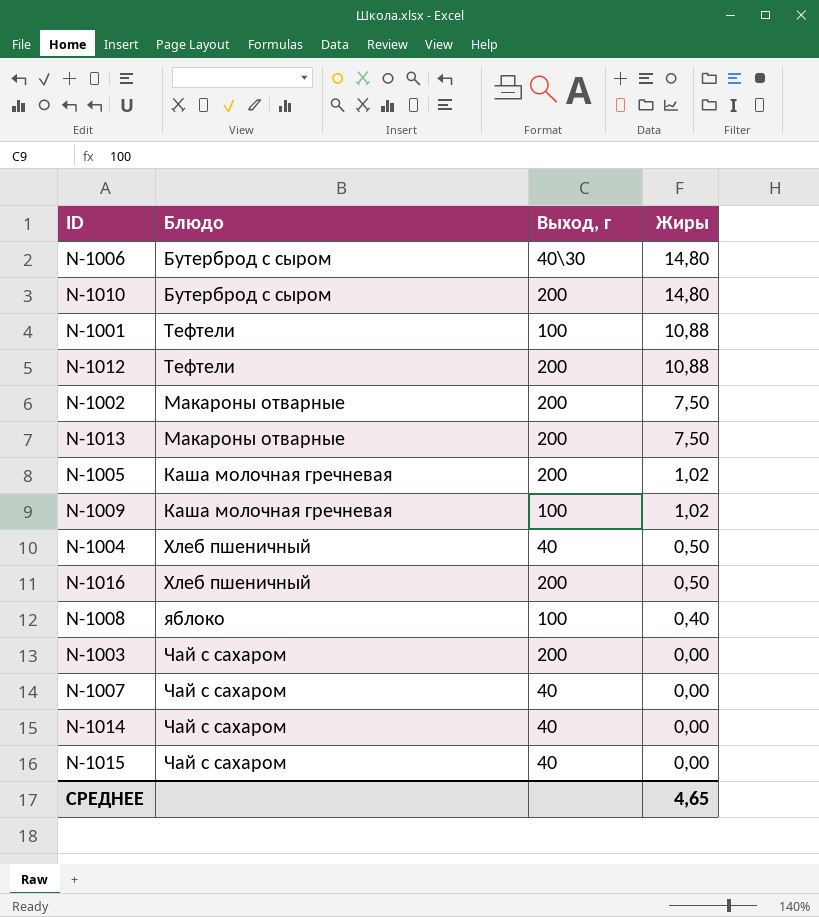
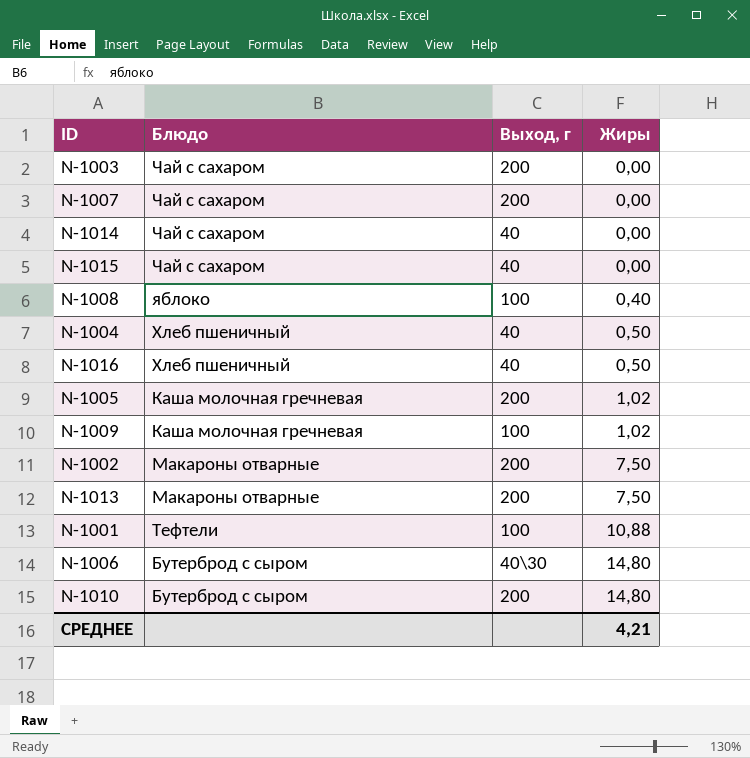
row order: Жиры descending -> Жиры ascending
row N-1012: Тефтели | 200 | 10,88 -> none
N-1007 | Выход, г: 40 -> 200
N-1016 | Выход, г: 200 -> 40
СРЕДНЕЕ | Жиры: 4,65 -> 4,21

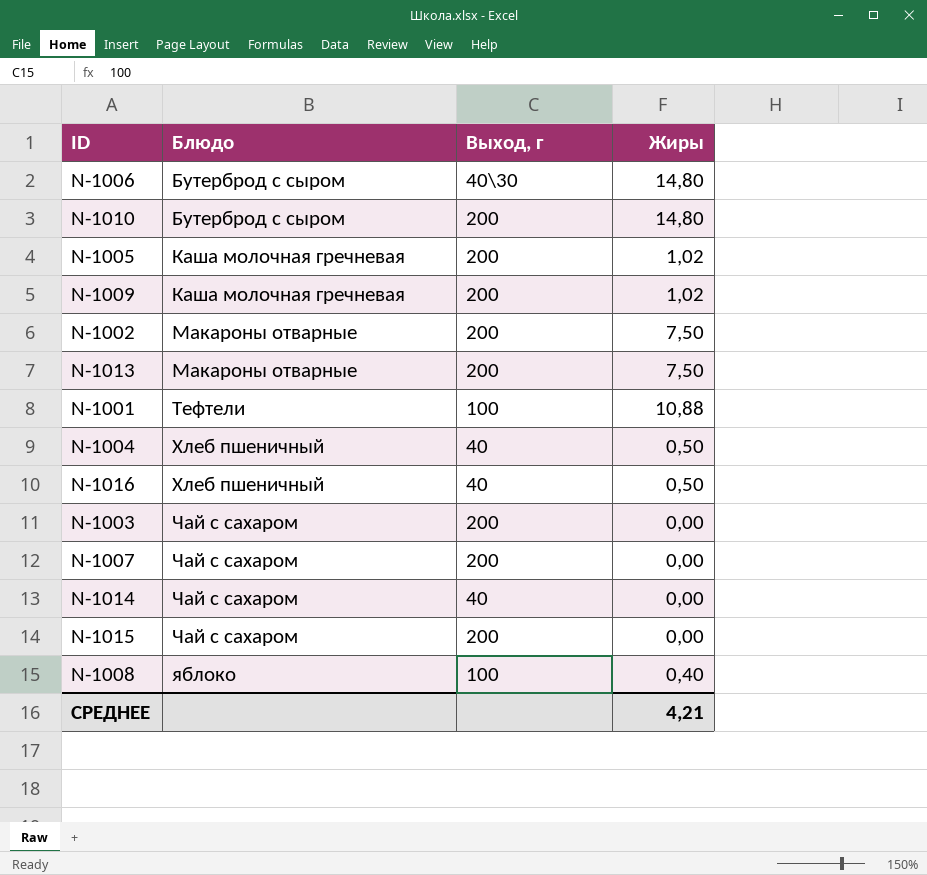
row order: Жиры ascending -> Блюдо ascending
N-1009 | Выход, г: 100 -> 200
N-1015 | Выход, г: 40 -> 200

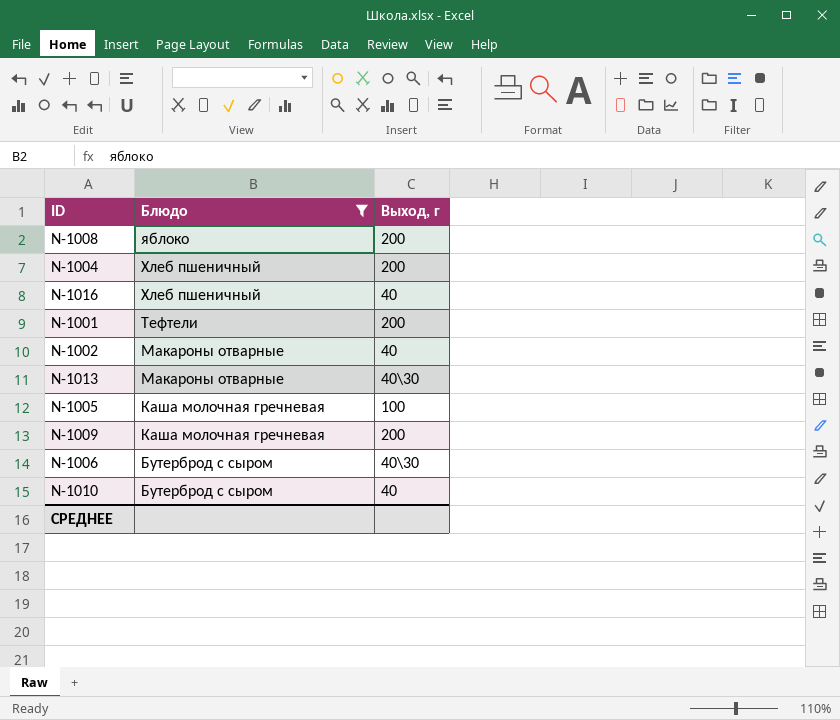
filter: none -> Блюдо != Чай с сахаром
row order: Блюдо ascending -> Блюдо descending
column Жиры | position: 4 -> none
N-1008 | Выход, г: 100 -> 200
N-1004 | Выход, г: 40 -> 200
N-1001 | Выход, г: 100 -> 200
N-1002 | Выход, г: 200 -> 40
N-1013 | Выход, г: 200 -> 40\30
N-1005 | Выход, г: 200 -> 100
N-1010 | Выход, г: 200 -> 40

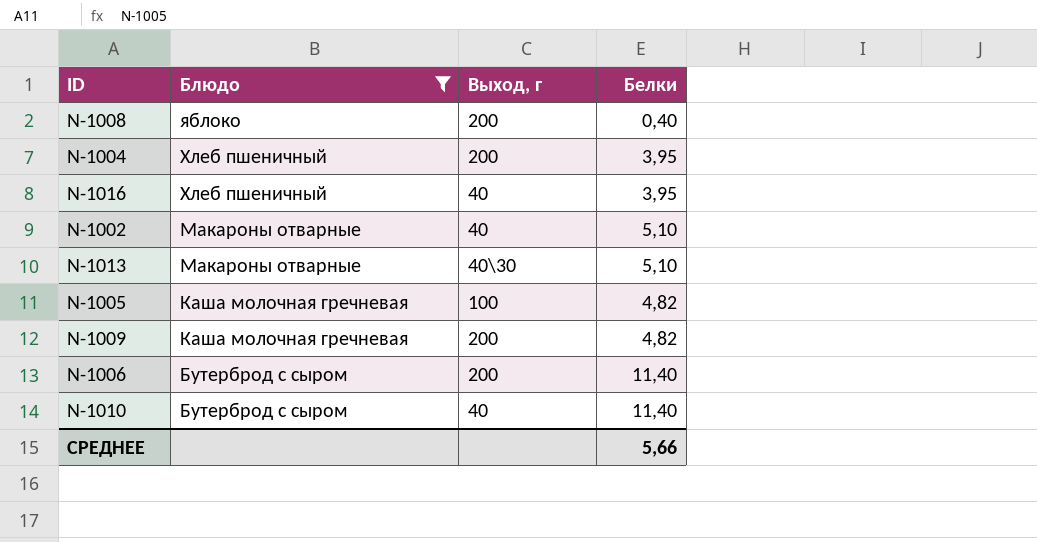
column Белки | position: none -> 4
row N-1001: Тефтели | 200 -> none
N-1006 | Выход, г: 40\30 -> 200

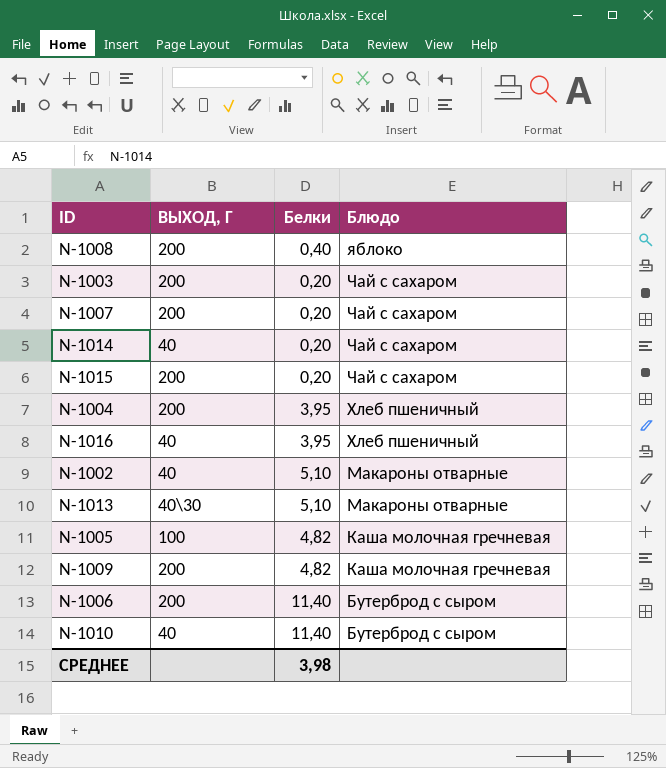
filter: Блюдо != Чай с сахаром -> none
column name: Выход, г -> ВЫХОД, Г
column Блюдо | position: 2 -> 4
СРЕДНЕЕ | Белки: 5,66 -> 3,98

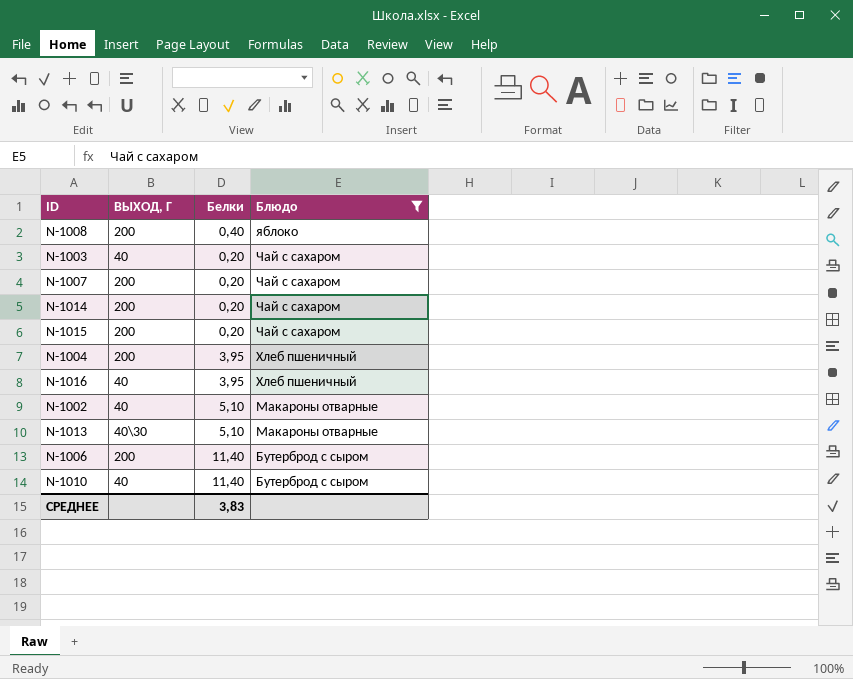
filter: none -> Блюдо != Каша молочная гречневая
N-1003 | ВЫХОД, Г: 200 -> 40
N-1014 | ВЫХОД, Г: 40 -> 200
СРЕДНЕЕ | Белки: 3,98 -> 3,83

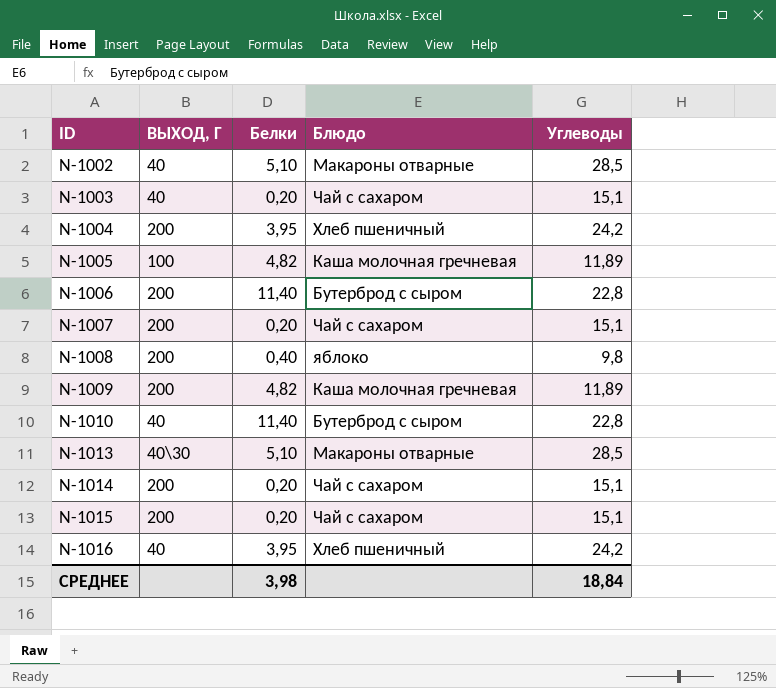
filter: Блюдо != Каша молочная гречневая -> none
row order: Блюдо descending -> ID ascending
column Углеводы | position: none -> 5
СРЕДНЕЕ | Белки: 3,83 -> 3,98

